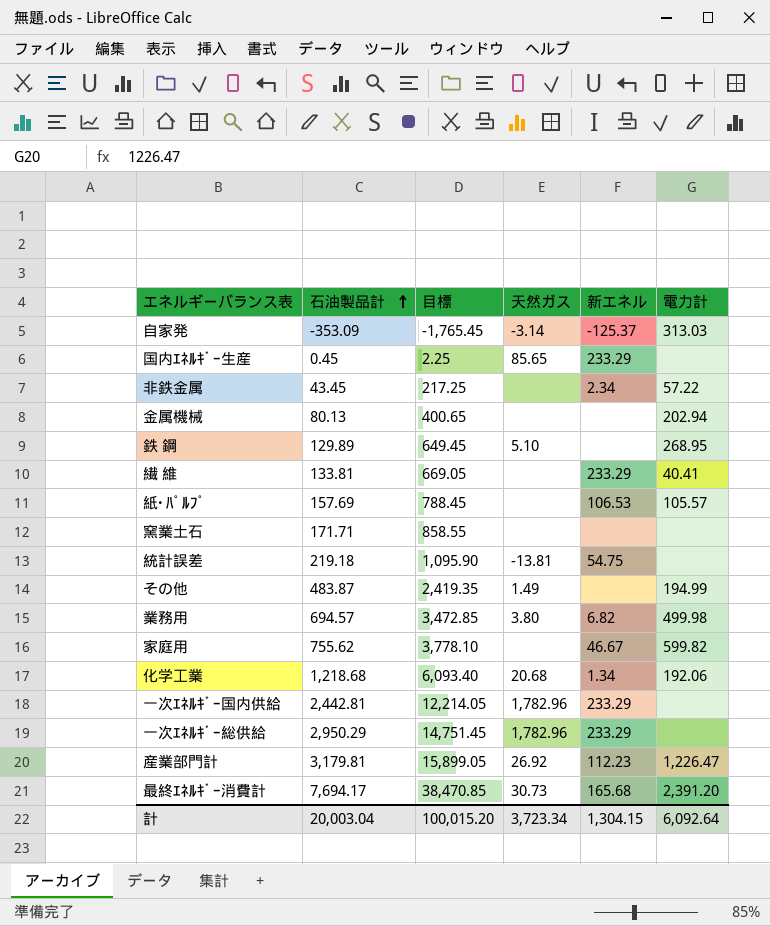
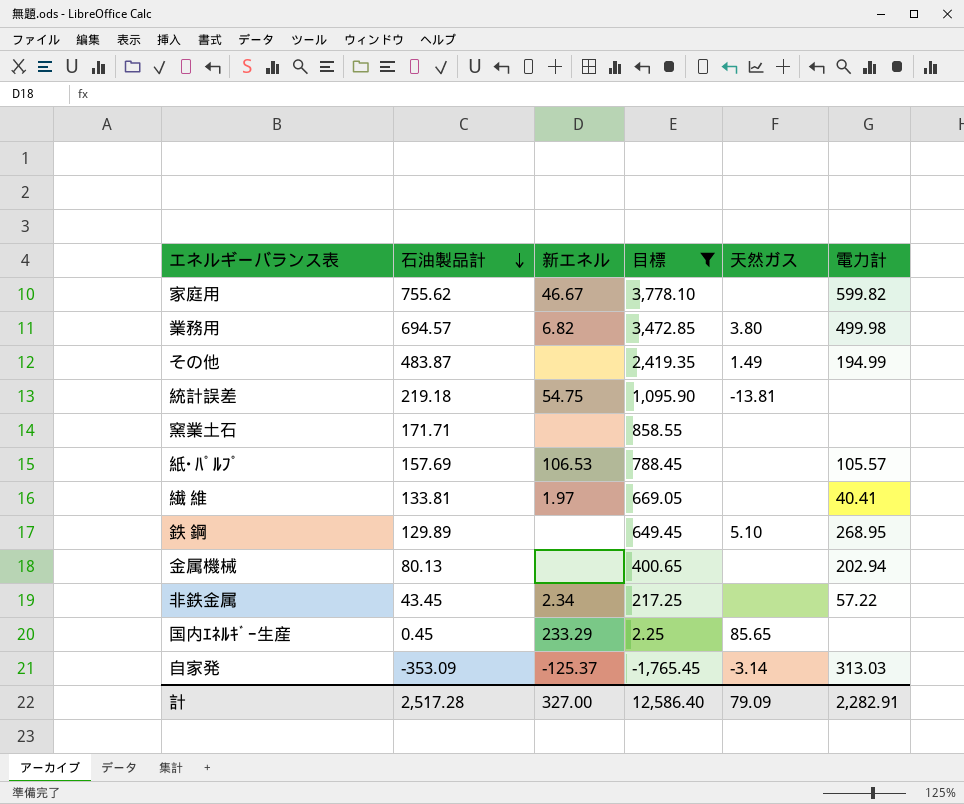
filter: none -> 目標 <= 3,778.10
row order: 石油製品計 ascending -> 石油製品計 descending
column 新エネル | position: 5 -> 3
繊 維 | 新エネル: 233.29 -> 1.97
計 | 石油製品計: 20,003.04 -> 2,517.28
計 | 新エネル: 1,304.15 -> 327.00
計 | 目標: 100,015.20 -> 12,586.40
計 | 天然ガス: 3,723.34 -> 79.09
計 | 電力計: 6,092.64 -> 2,282.91

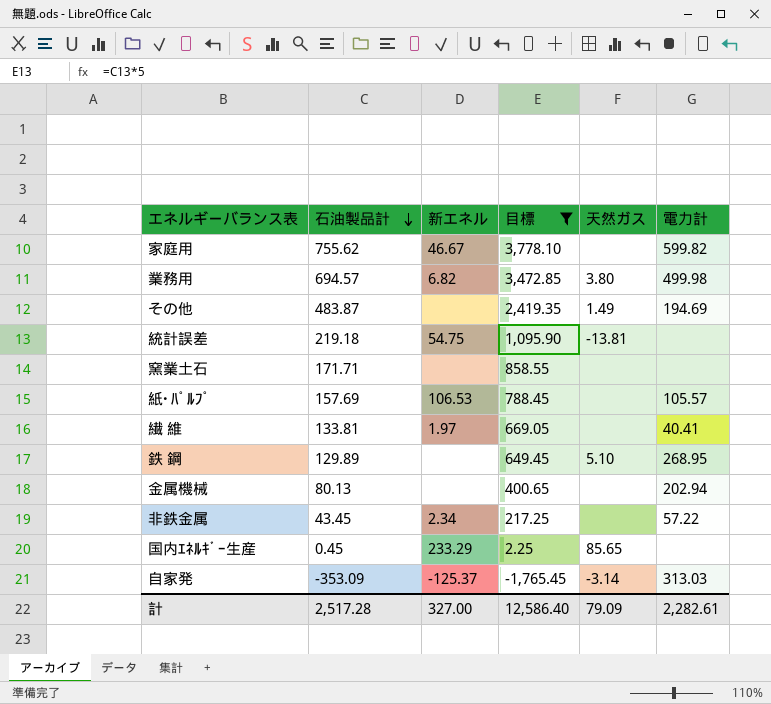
その他 | 電力計: 194.99 -> 194.69
計 | 電力計: 2,282.91 -> 2,282.61

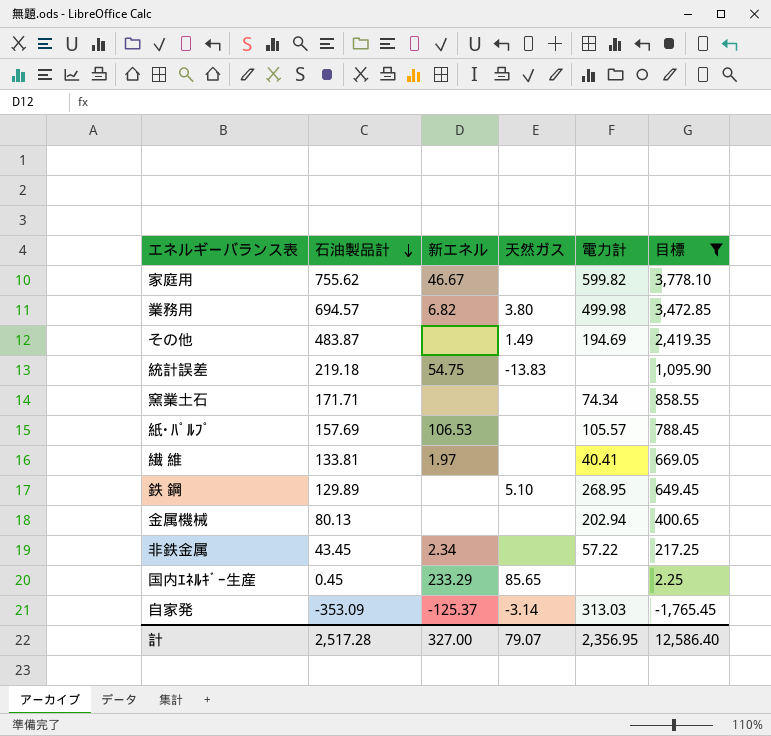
column 目標 | position: 4 -> 6
統計誤差 | 天然ガス: -13.81 -> -13.83
窯業土石 | 電力計: none -> 74.34
計 | 天然ガス: 79.09 -> 79.07
計 | 電力計: 2,282.61 -> 2,356.95

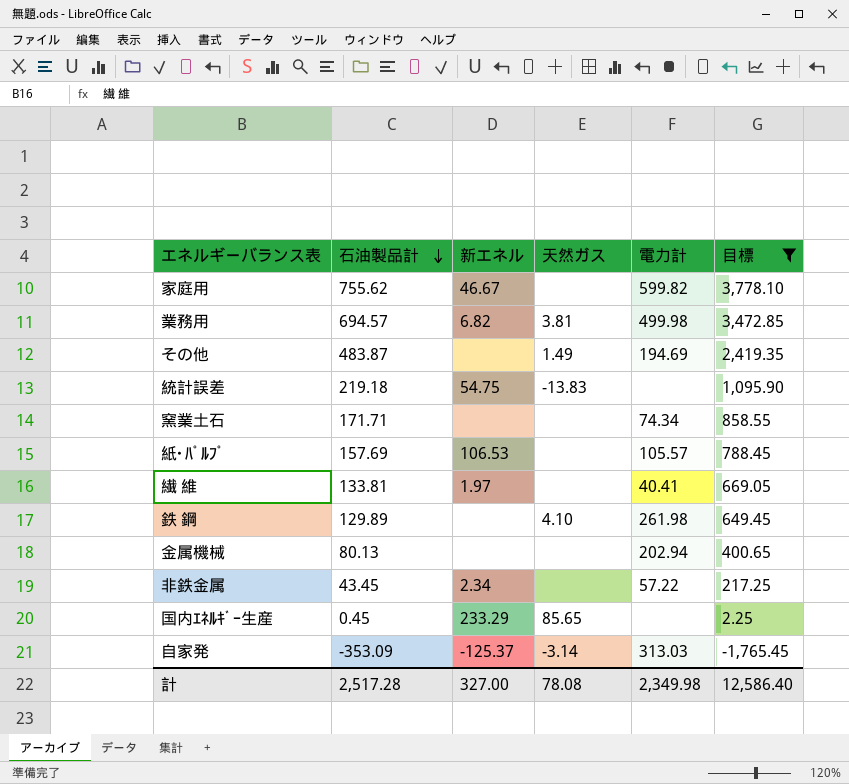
業務用 | 天然ガス: 3.80 -> 3.81
鉄 鋼 | 天然ガス: 5.10 -> 4.10
鉄 鋼 | 電力計: 268.95 -> 261.98
計 | 天然ガス: 79.07 -> 78.08
計 | 電力計: 2,356.95 -> 2,349.98

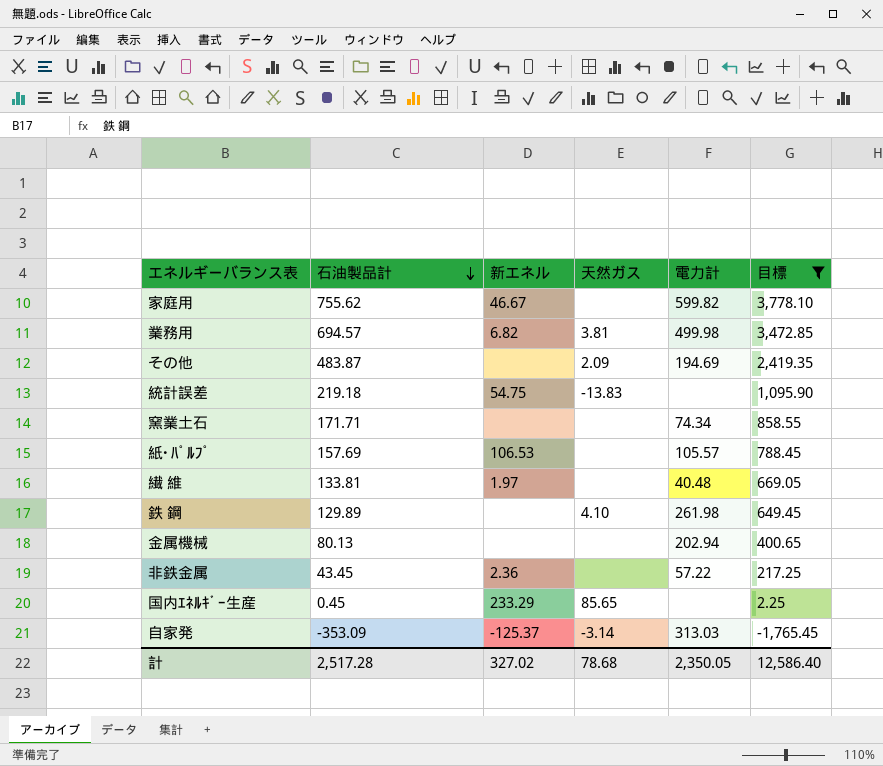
その他 | 天然ガス: 1.49 -> 2.09
繊 維 | 電力計: 40.41 -> 40.48
非鉄金属 | 新エネル: 2.34 -> 2.36
計 | 新エネル: 327.00 -> 327.02
計 | 天然ガス: 78.08 -> 78.68
計 | 電力計: 2,349.98 -> 2,350.05

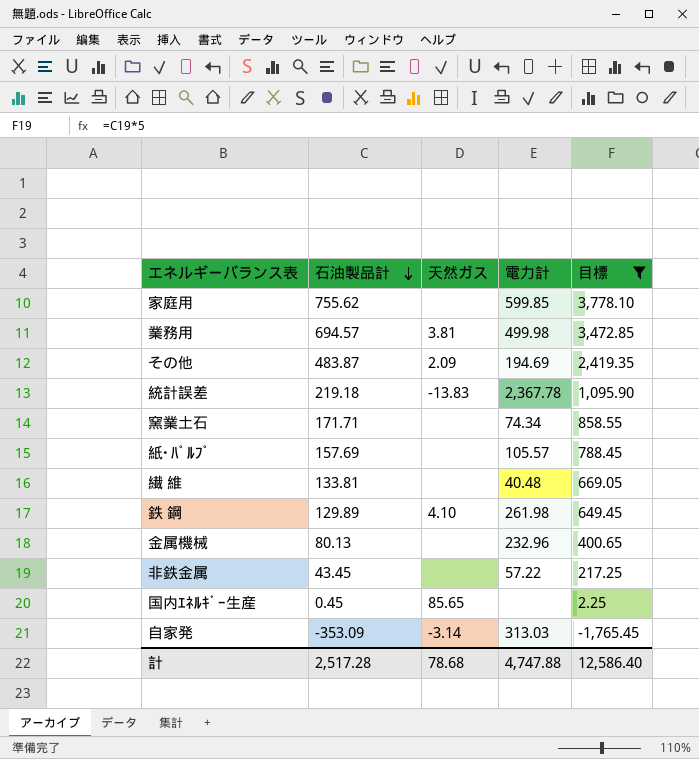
column 新エネル | position: 3 -> none
家庭用 | 電力計: 599.82 -> 599.85
統計誤差 | 電力計: none -> 2,367.78
金属機械 | 電力計: 202.94 -> 232.96
計 | 電力計: 2,350.05 -> 4,747.88

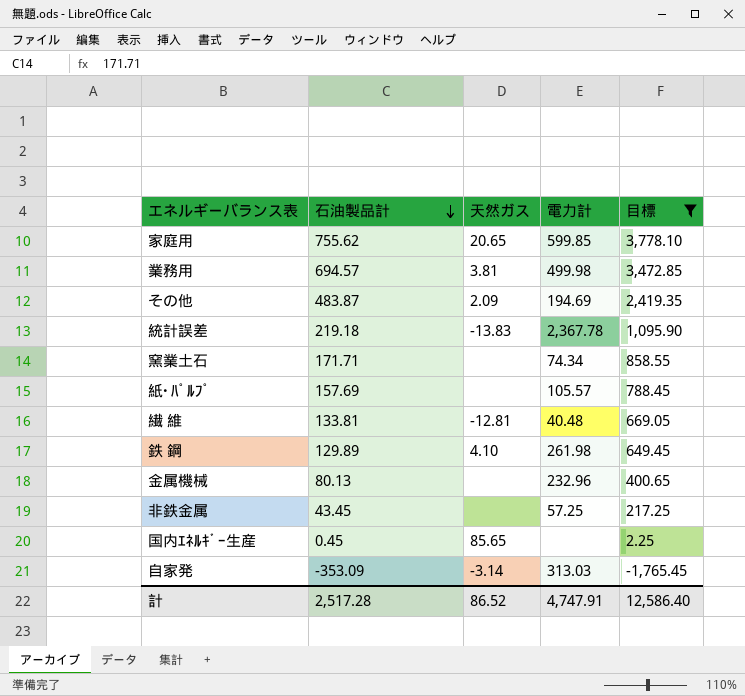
家庭用 | 天然ガス: none -> 20.65
繊 維 | 天然ガス: none -> -12.81
非鉄金属 | 電力計: 57.22 -> 57.25
計 | 天然ガス: 78.68 -> 86.52
計 | 電力計: 4,747.88 -> 4,747.91

